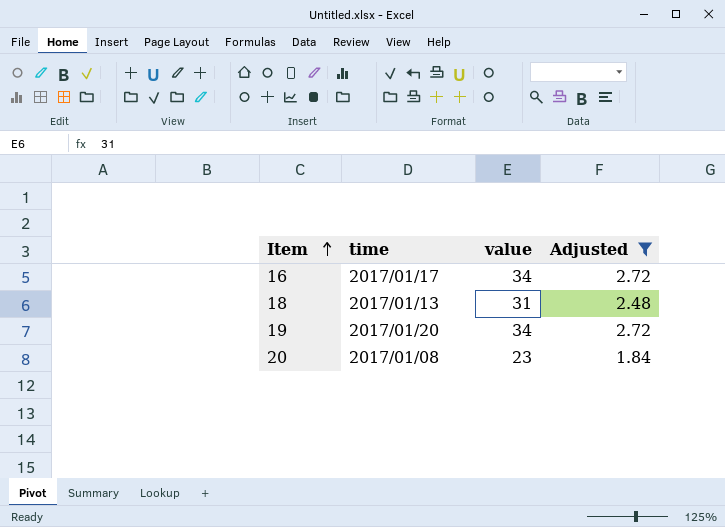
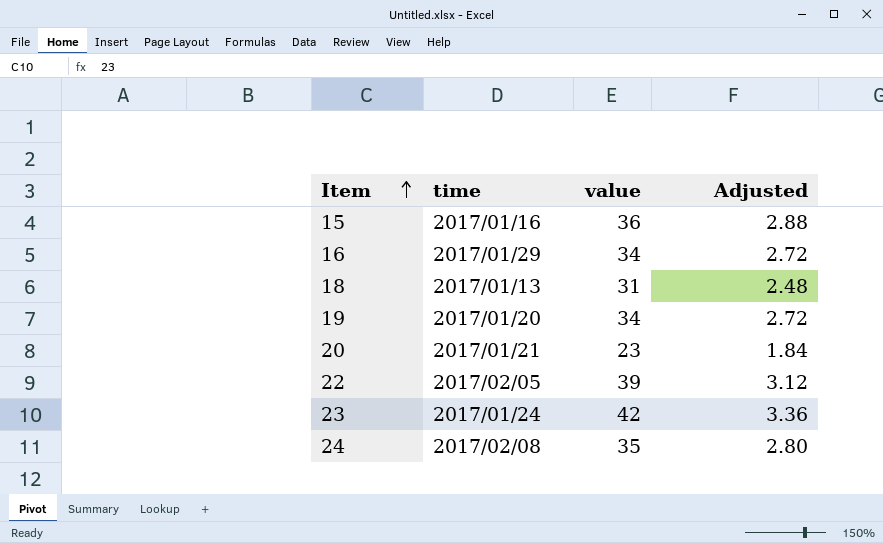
filter: Adjusted <= 2.72 -> none
16 | time: 2017/01/17 -> 2017/01/29
20 | time: 2017/01/08 -> 2017/01/21

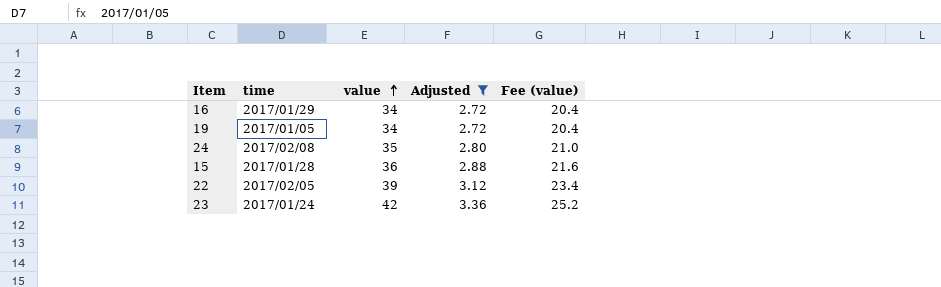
filter: none -> Adjusted >= 2.72
row order: Item ascending -> value ascending
column Fee (value) | formula: none -> [value] * 0.6
19 | time: 2017/01/20 -> 2017/01/05
15 | time: 2017/01/16 -> 2017/01/28

